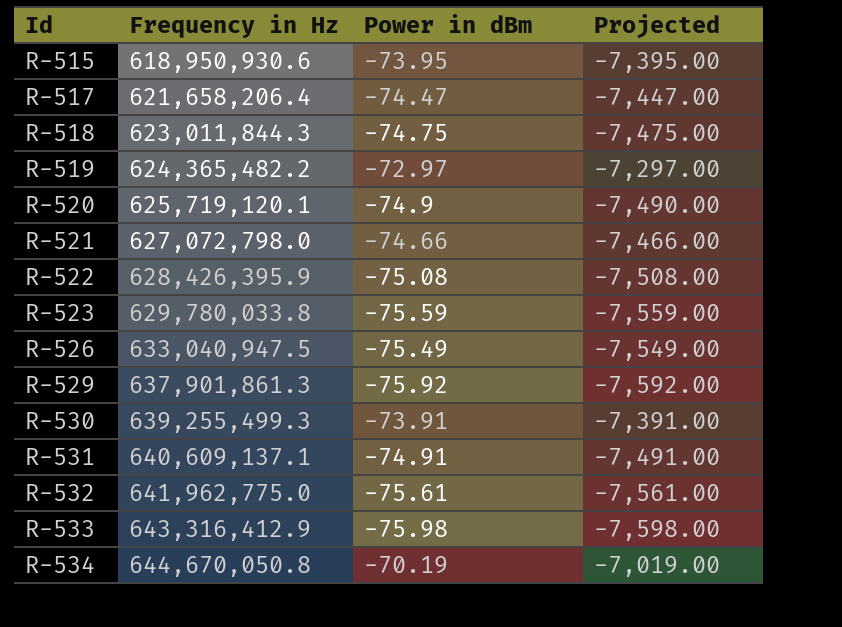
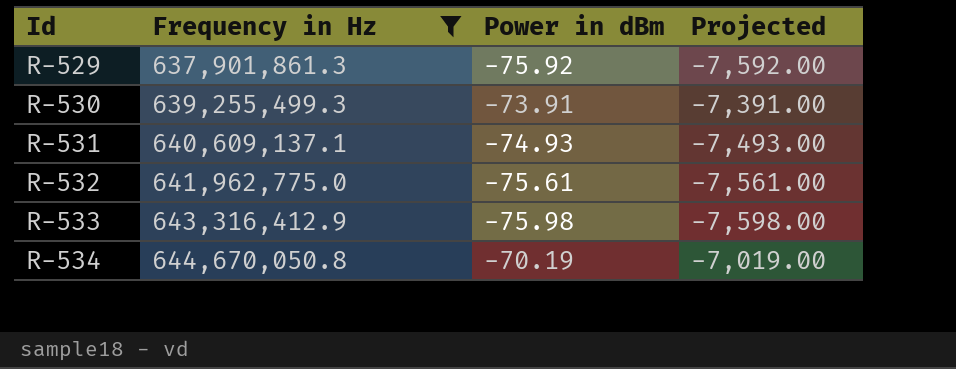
filter: none -> Frequency in Hz >= 637,901,861.3
R-531 | Power in dBm: -74.91 -> -74.93
R-531 | Projected: -7,491.00 -> -7,493.00

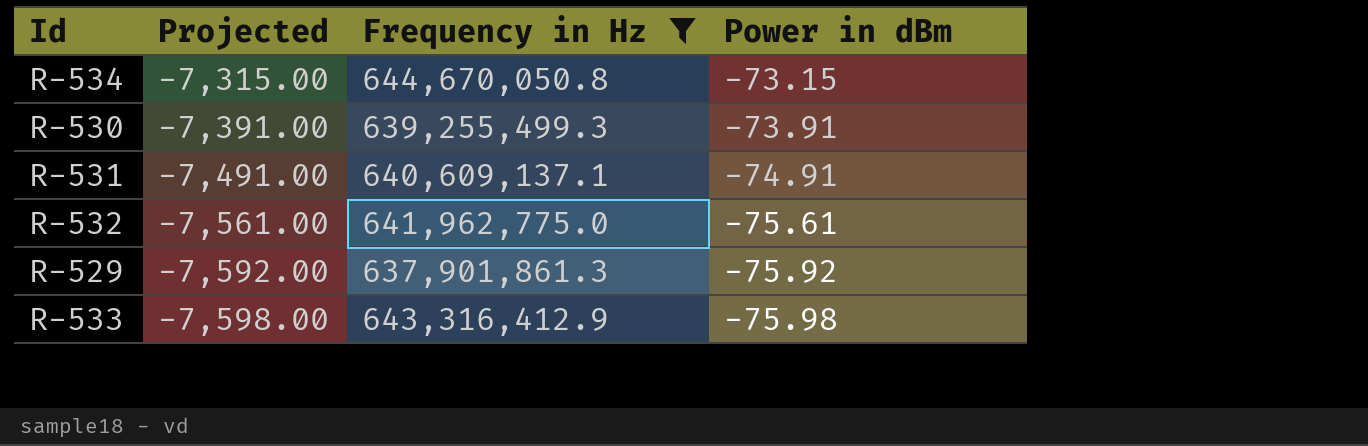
row order: Id ascending -> Projected descending
column Projected | position: 4 -> 2
R-534 | Projected: -7,019.00 -> -7,315.00
R-534 | Power in dBm: -70.19 -> -73.15
R-531 | Projected: -7,493.00 -> -7,491.00
R-531 | Power in dBm: -74.93 -> -74.91

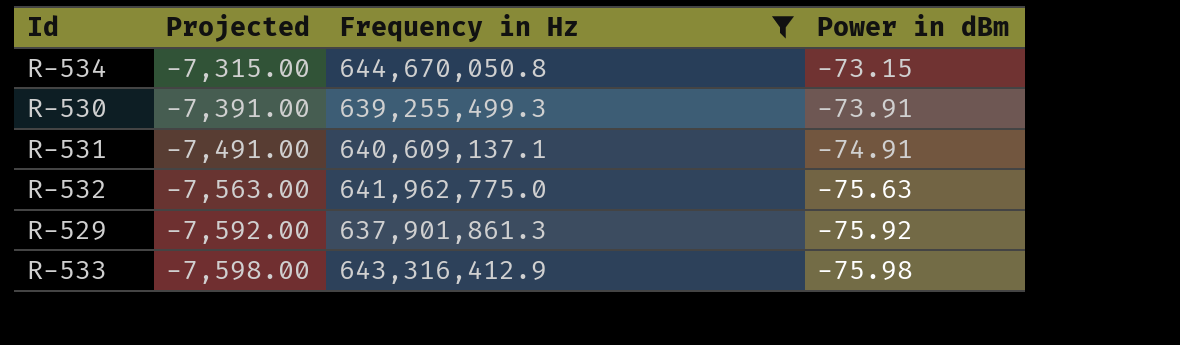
R-532 | Projected: -7,561.00 -> -7,563.00
R-532 | Power in dBm: -75.61 -> -75.63

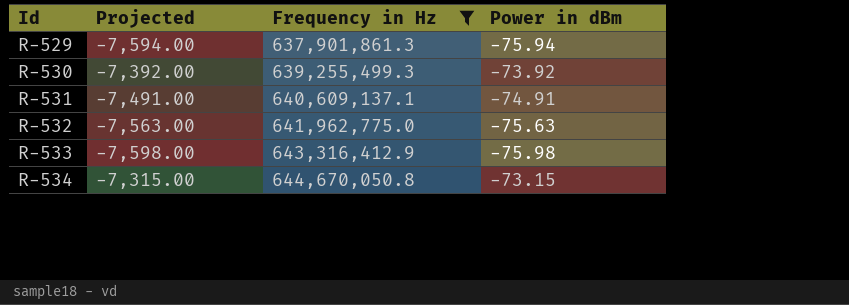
row order: Projected descending -> Id ascending
R-529 | Projected: -7,592.00 -> -7,594.00
R-529 | Power in dBm: -75.92 -> -75.94
R-530 | Projected: -7,391.00 -> -7,392.00
R-530 | Power in dBm: -73.91 -> -73.92

